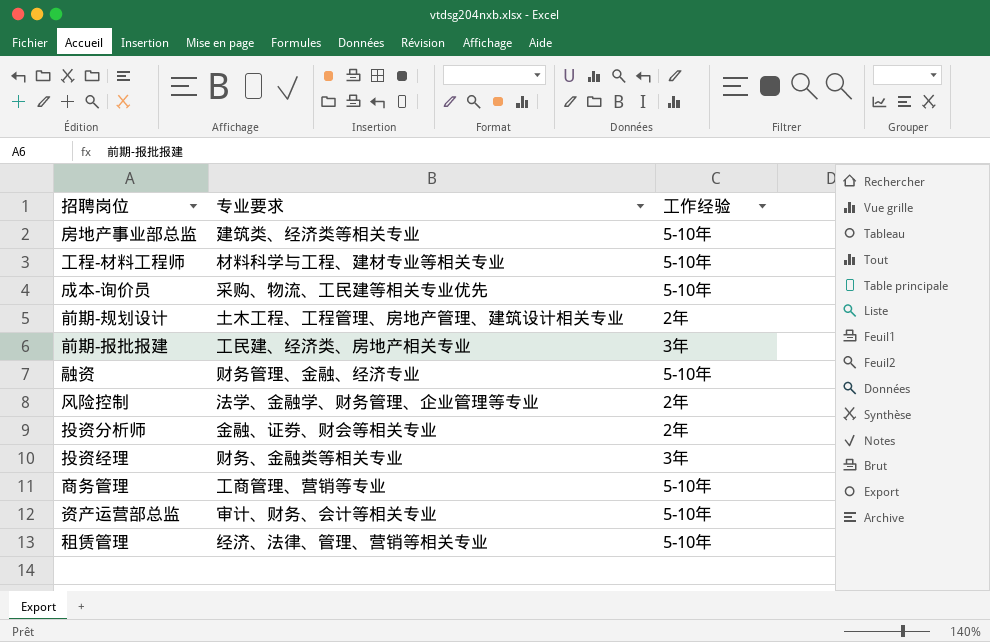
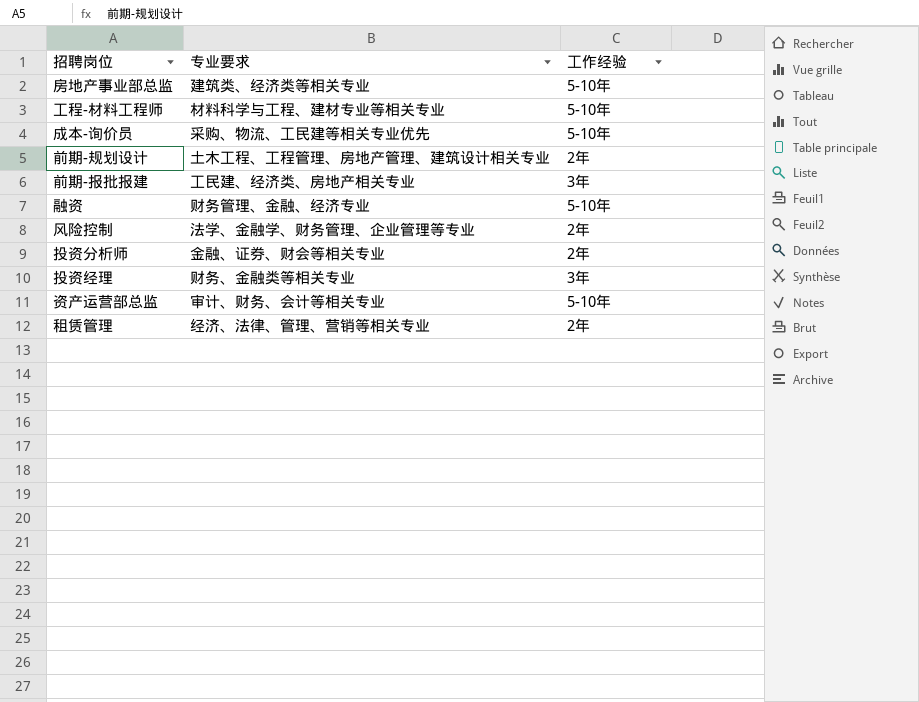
row 商务管理: 工商管理、营销等专业 | 5-10年 -> none
租赁管理 | 工作经验: 5-10年 -> 2年

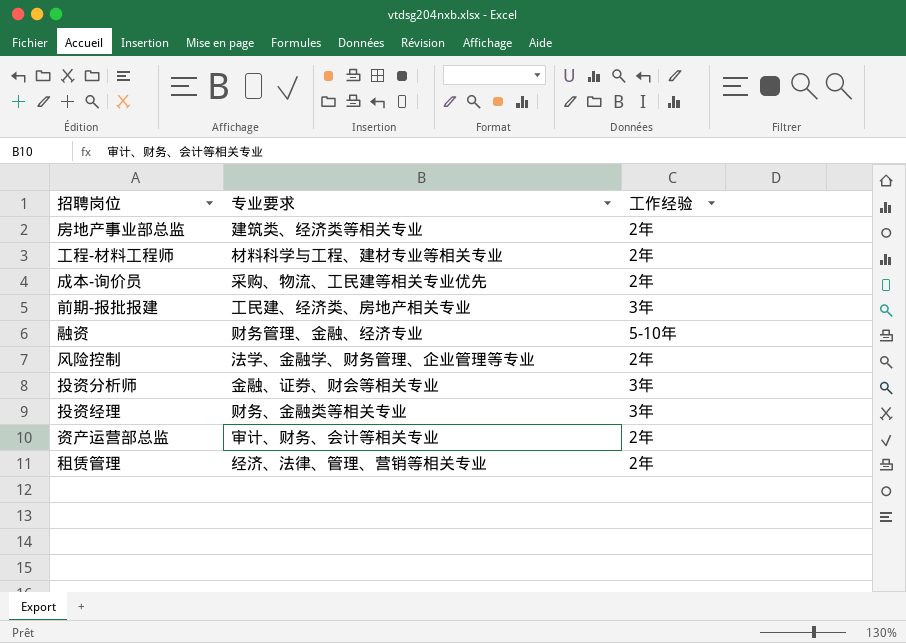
row 前期-规划设计: 土木工程、工程管理、房地产管理、建筑设计相关专业 | 2年 -> none
房地产事业部总监 | 工作经验: 5-10年 -> 2年
工程-材料工程师 | 工作经验: 5-10年 -> 2年
成本-询价员 | 工作经验: 5-10年 -> 2年
投资分析师 | 工作经验: 2年 -> 3年
资产运营部总监 | 工作经验: 5-10年 -> 2年

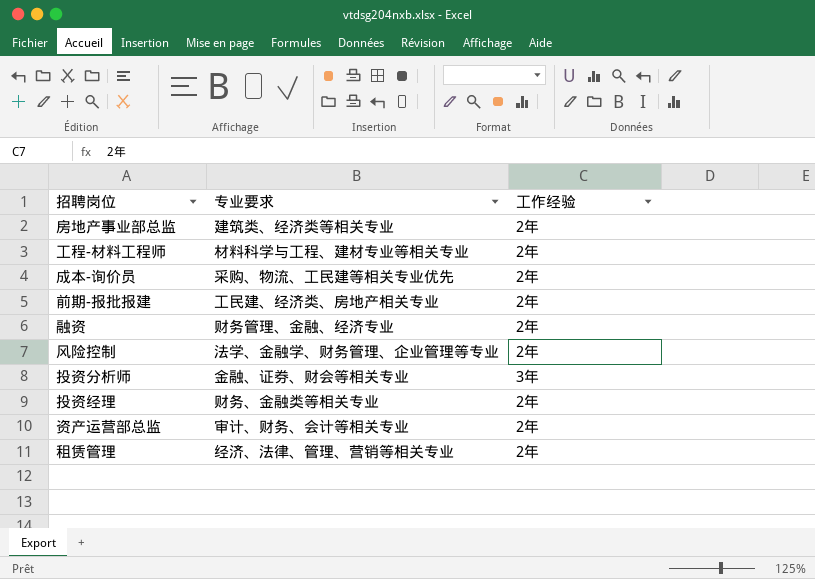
前期-报批报建 | 工作经验: 3年 -> 2年
融资 | 工作经验: 5-10年 -> 2年
投资经理 | 工作经验: 3年 -> 2年

